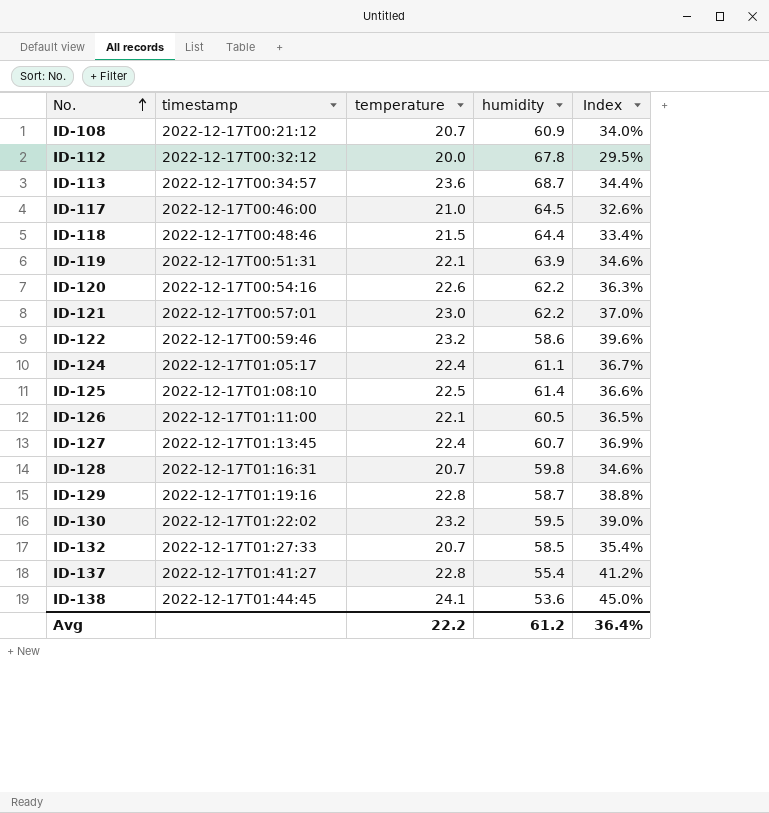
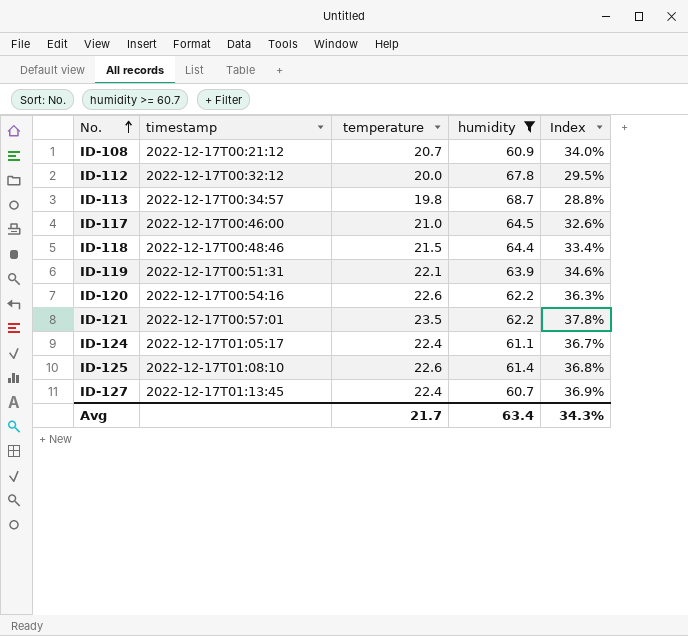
filter: none -> humidity >= 60.7
ID-113 | temperature: 23.6 -> 19.8
ID-113 | Index: 34.4% -> 28.8%
ID-121 | temperature: 23.0 -> 23.5
ID-121 | Index: 37.0% -> 37.8%
ID-125 | temperature: 22.5 -> 22.6
ID-125 | Index: 36.6% -> 36.8%
Avg | temperature: 22.2 -> 21.7
Avg | humidity: 61.2 -> 63.4
Avg | Index: 36.4% -> 34.3%

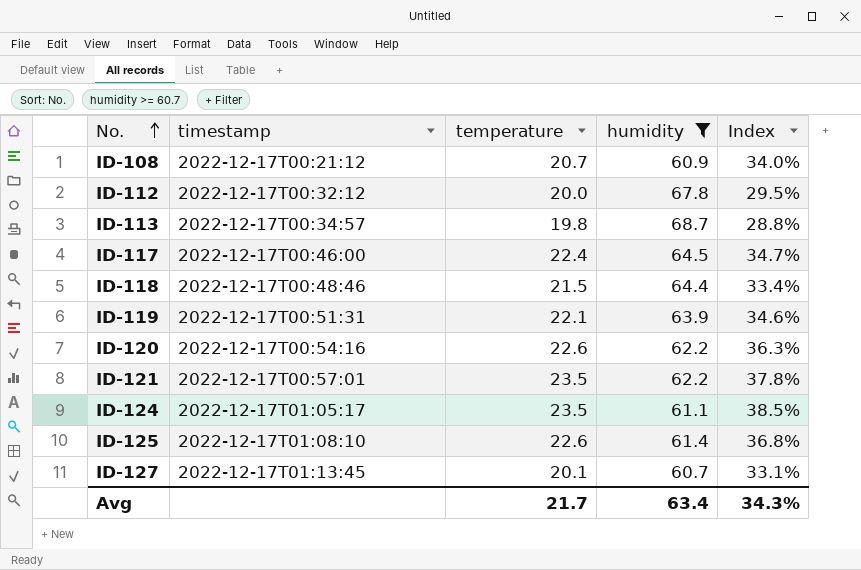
ID-117 | temperature: 21.0 -> 22.4
ID-117 | Index: 32.6% -> 34.7%
ID-124 | temperature: 22.4 -> 23.5
ID-124 | Index: 36.7% -> 38.5%
ID-127 | temperature: 22.4 -> 20.1
ID-127 | Index: 36.9% -> 33.1%

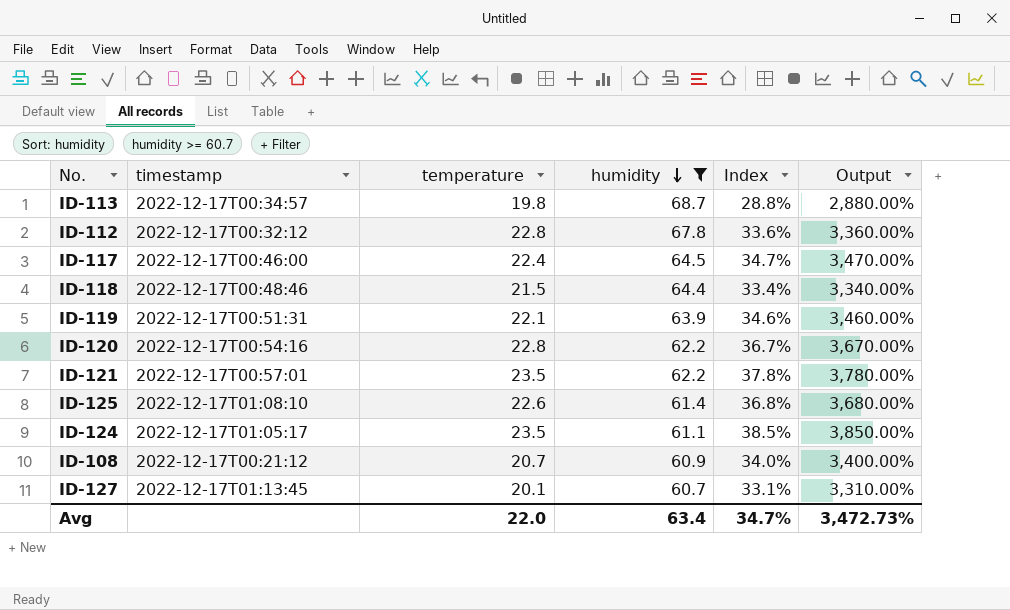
row order: No. ascending -> humidity descending
column Output | formula: none -> [Index] * 100
ID-112 | temperature: 20.0 -> 22.8
ID-112 | Index: 29.5% -> 33.6%
ID-120 | temperature: 22.6 -> 22.8
ID-120 | Index: 36.3% -> 36.7%
Avg | temperature: 21.7 -> 22.0
Avg | Index: 34.3% -> 34.7%

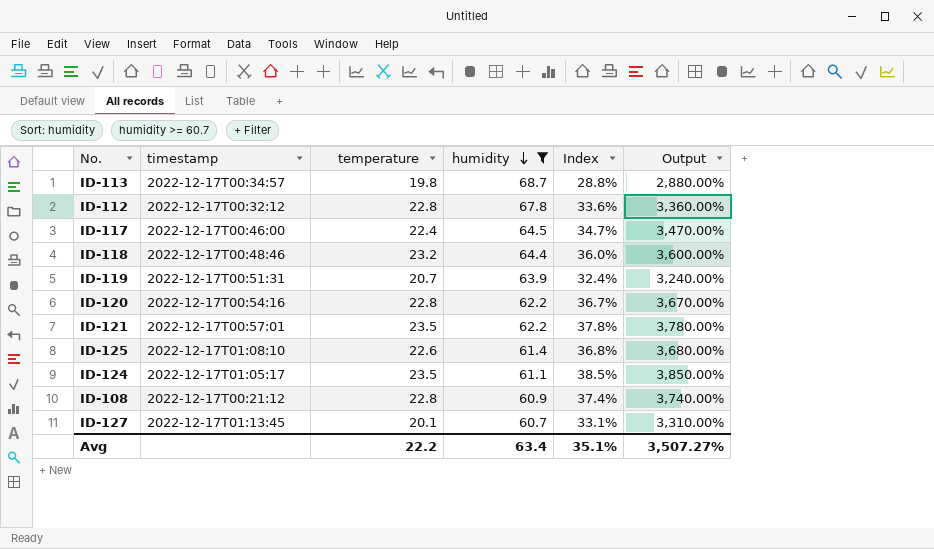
ID-118 | temperature: 21.5 -> 23.2
ID-118 | Index: 33.4% -> 36.0%
ID-118 | Output: 3,340.00% -> 3,600.00%
ID-119 | temperature: 22.1 -> 20.7
ID-119 | Index: 34.6% -> 32.4%
ID-119 | Output: 3,460.00% -> 3,240.00%
ID-108 | temperature: 20.7 -> 22.8
ID-108 | Index: 34.0% -> 37.4%
ID-108 | Output: 3,400.00% -> 3,740.00%
Avg | temperature: 22.0 -> 22.2
Avg | Index: 34.7% -> 35.1%
Avg | Output: 3,472.73% -> 3,507.27%

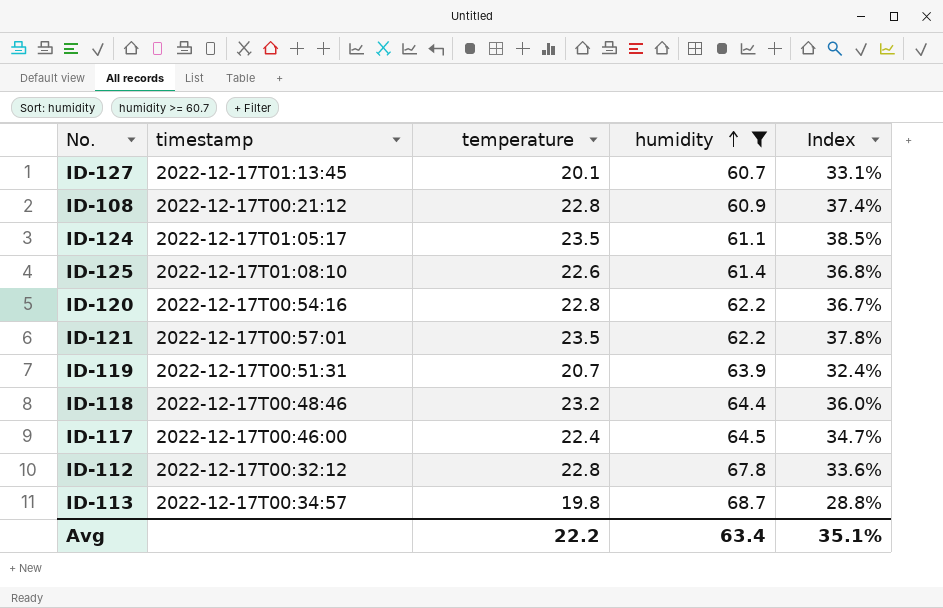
row order: humidity descending -> humidity ascending
column Output | formula: [Index] * 100 -> none

